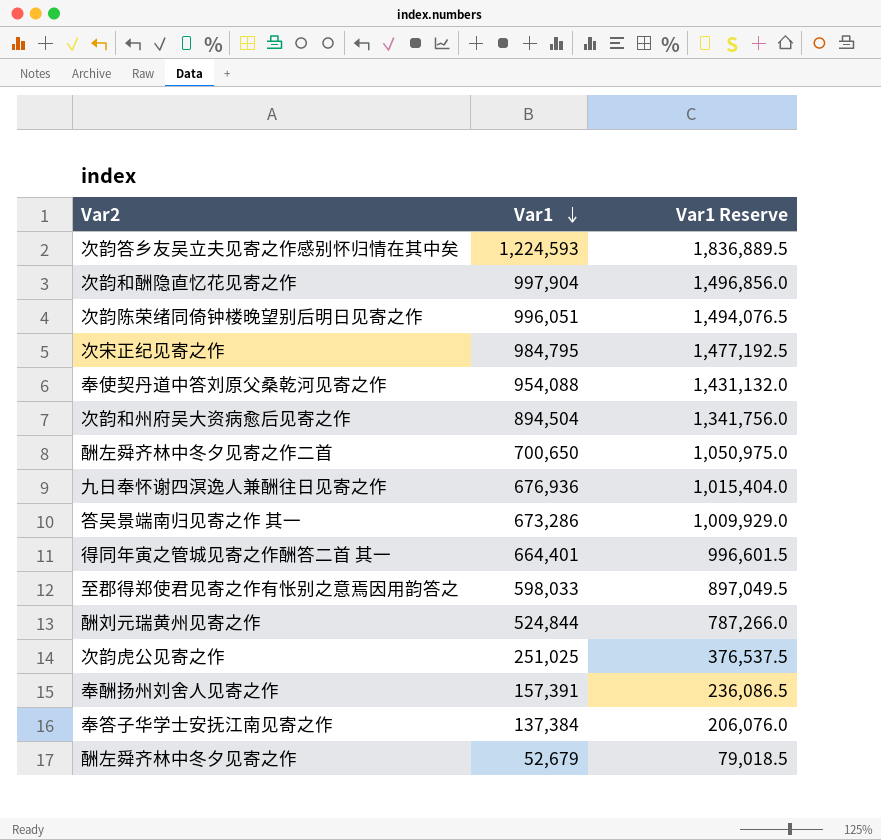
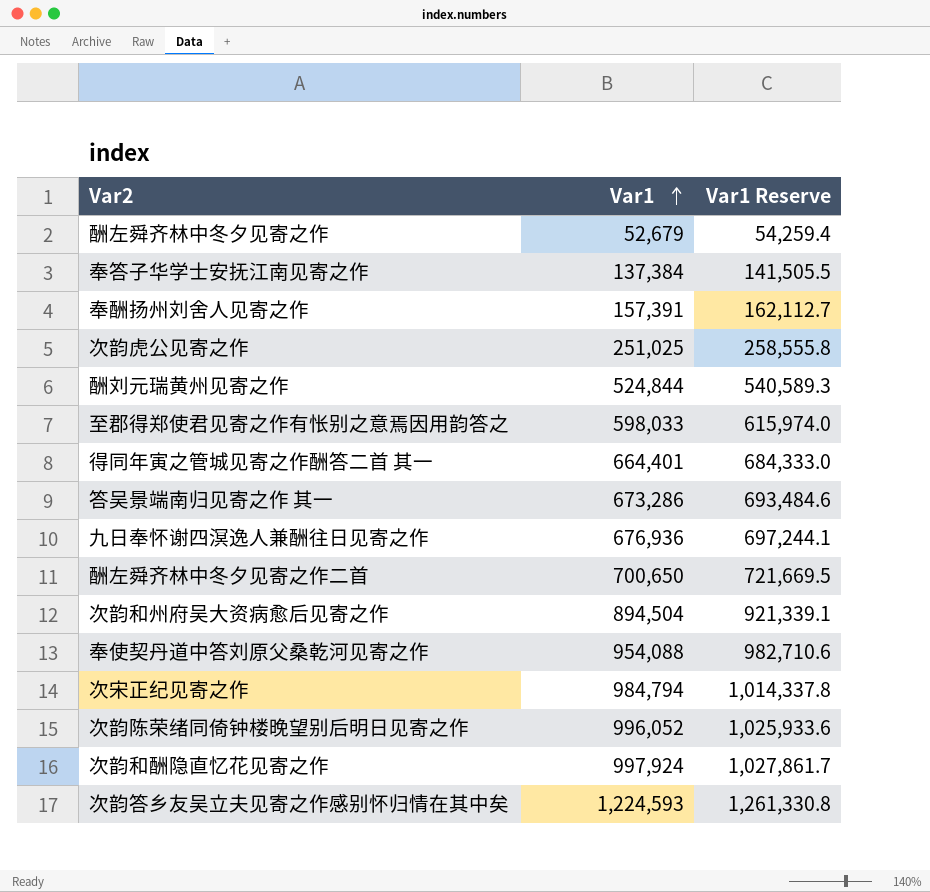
row order: Var1 descending -> Var1 ascending
column Var1 Reserve | formula: [Var1] * 1.5 -> [Var1] * 1.03
次宋正纪见寄之作 | Var1: 984,795 -> 984,794
次韵陈荣绪同倚钟楼晚望别后明日见寄之作 | Var1: 996,051 -> 996,052
次韵和酬隐直忆花见寄之作 | Var1: 997,904 -> 997,924

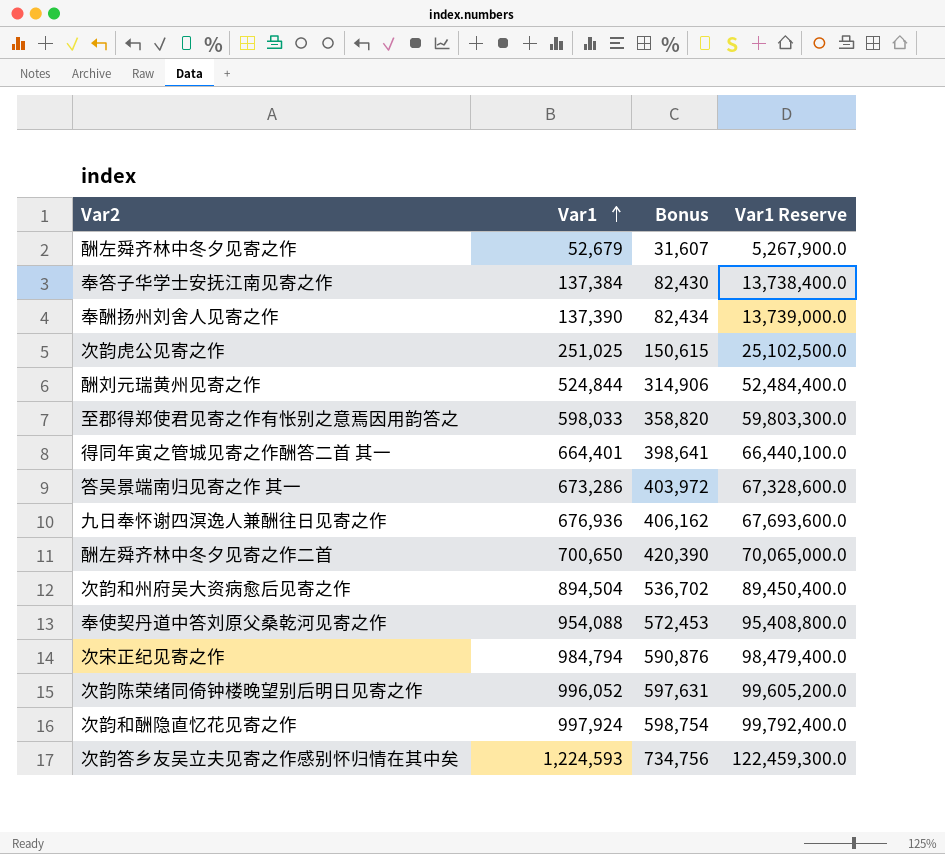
column Bonus | formula: none -> [Var1] * 0.6
column Var1 Reserve | formula: [Var1] * 1.03 -> [Var1] * 100
奉酬扬州刘舍人见寄之作 | Var1: 157,391 -> 137,390

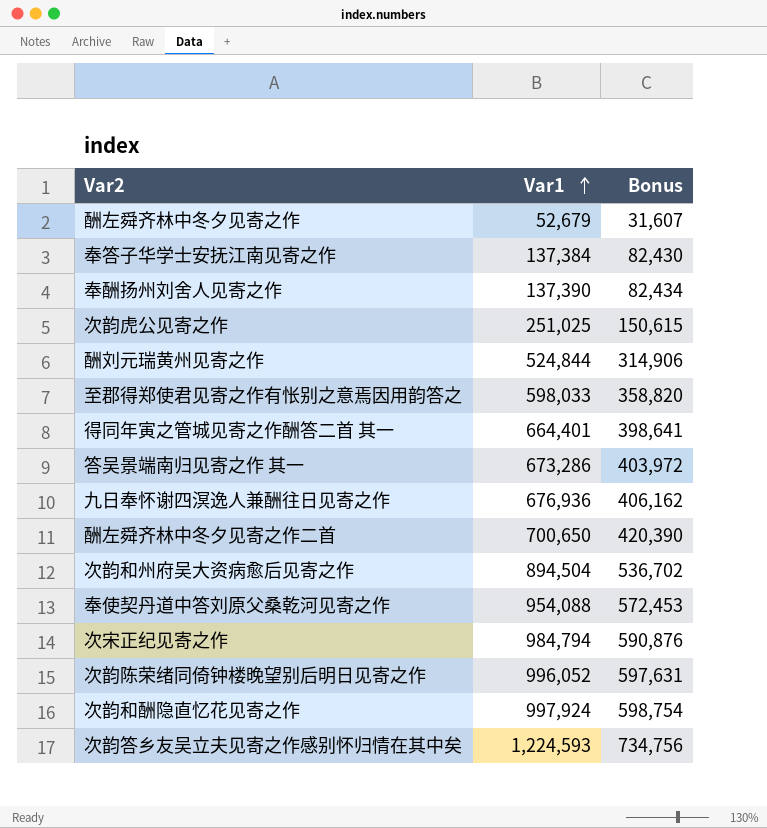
column Var1 Reserve | formula: [Var1] * 100 -> none

